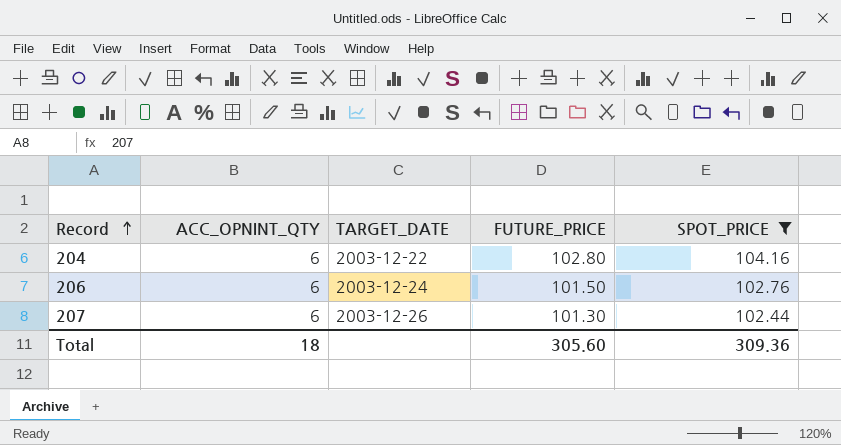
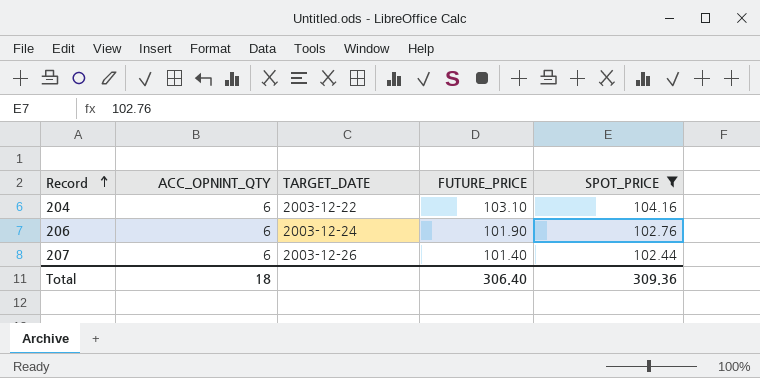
204 | FUTURE_PRICE: 102.80 -> 103.10
206 | FUTURE_PRICE: 101.50 -> 101.90
207 | FUTURE_PRICE: 101.30 -> 101.40
Total | FUTURE_PRICE: 305.60 -> 306.40

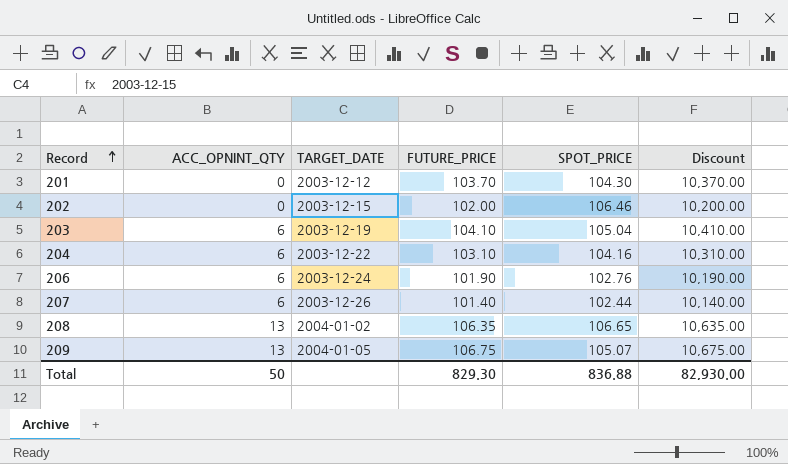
filter: SPOT_PRICE <= 104.16 -> none
column Discount | formula: none -> [FUTURE_PRICE] * 100
Total | ACC_OPNINT_QTY: 18 -> 50
Total | FUTURE_PRICE: 306.40 -> 829.30
Total | SPOT_PRICE: 309.36 -> 836.88

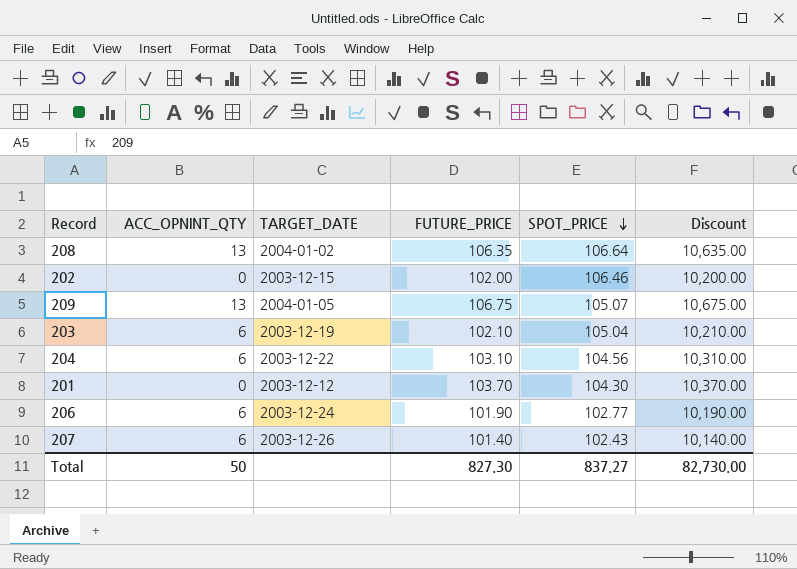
row order: Record ascending -> SPOT_PRICE descending
208 | SPOT_PRICE: 106.65 -> 106.64
203 | FUTURE_PRICE: 104.10 -> 102.10
203 | Discount: 10,410.00 -> 10,210.00
204 | SPOT_PRICE: 104.16 -> 104.56
206 | SPOT_PRICE: 102.76 -> 102.77
207 | SPOT_PRICE: 102.44 -> 102.43
Total | FUTURE_PRICE: 829.30 -> 827.30
Total | SPOT_PRICE: 836.88 -> 837.27
Total | Discount: 82,930.00 -> 82,730.00

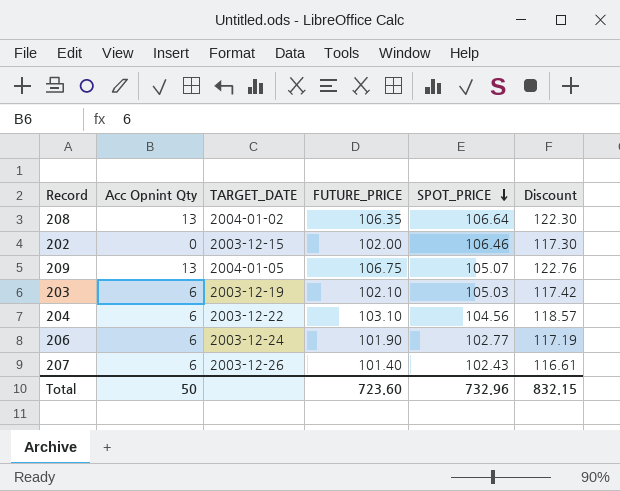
column name: ACC_OPNINT_QTY -> Acc Opnint Qty
column Discount | formula: [FUTURE_PRICE] * 100 -> [FUTURE_PRICE] * 1.15
row 201: 0 | 2003-12-12 | 103.70 | 104.30 | 10,370.00 -> none
203 | SPOT_PRICE: 105.04 -> 105.03
Total | FUTURE_PRICE: 827.30 -> 723.60
Total | SPOT_PRICE: 837.27 -> 732.96
Total | Discount: 82,730.00 -> 832.15

